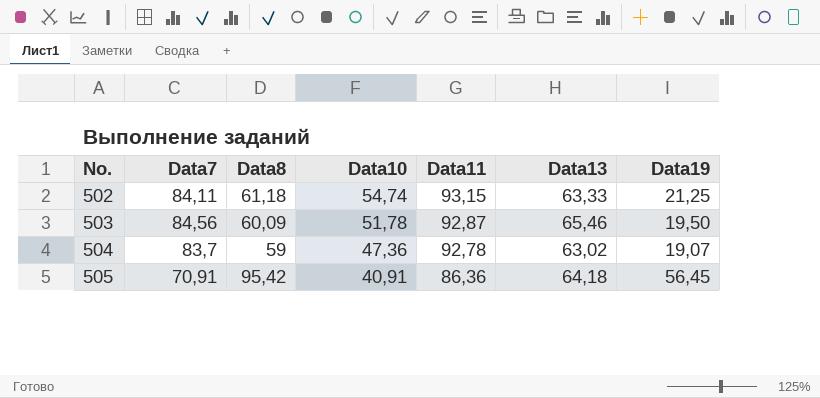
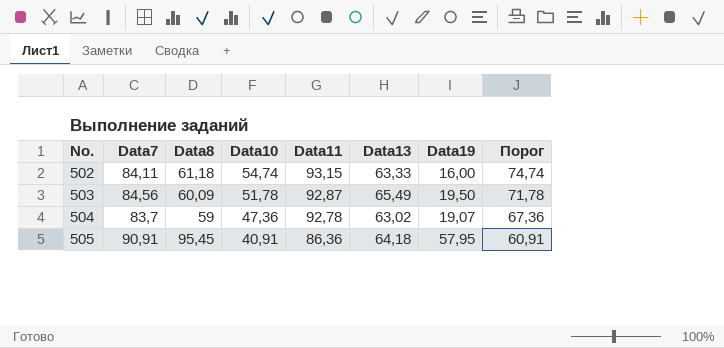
column Порог | formula: none -> [Data10] + 20
502 | Data19: 21,25 -> 16,00
503 | Data13: 65,46 -> 65,49
505 | Data7: 70,91 -> 90,91
505 | Data8: 95,42 -> 95,45
505 | Data19: 56,45 -> 57,95

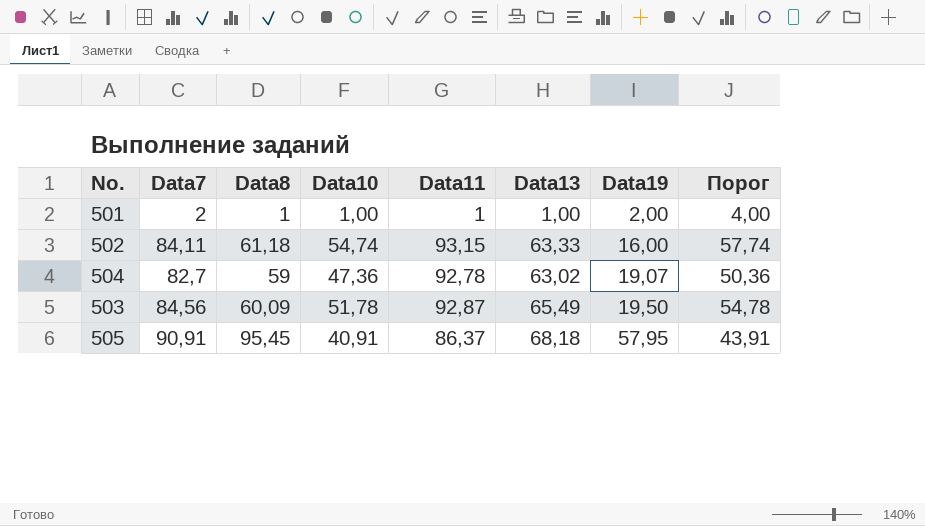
row order: No. ascending -> Data19 ascending
column Порог | formula: [Data10] + 20 -> [Data10] + 3
row 501: none -> 2 | 1 | 1,00 | 1 | 1,00 | 2,00 | 4,00
504 | Data7: 83,7 -> 82,7
505 | Data11: 86,36 -> 86,37
505 | Data13: 64,18 -> 68,18

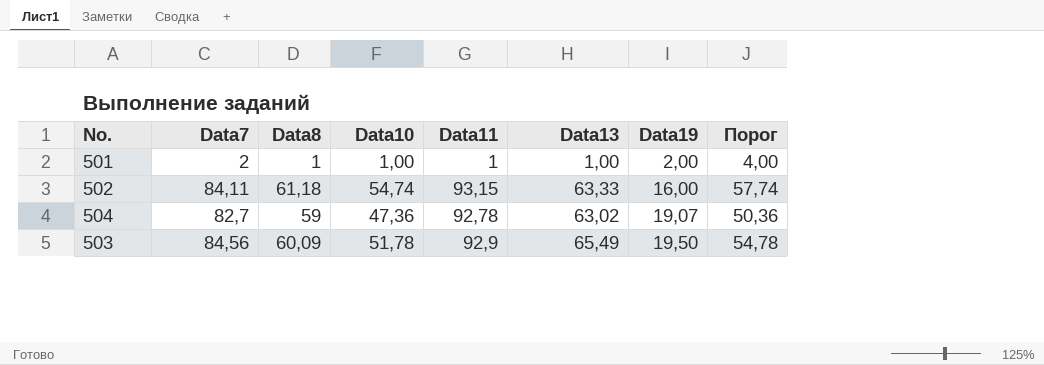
row 505: 90,91 | 95,45 | 40,91 | 86,37 | 68,18 | 57,95 | 43,91 -> none
503 | Data11: 92,87 -> 92,9

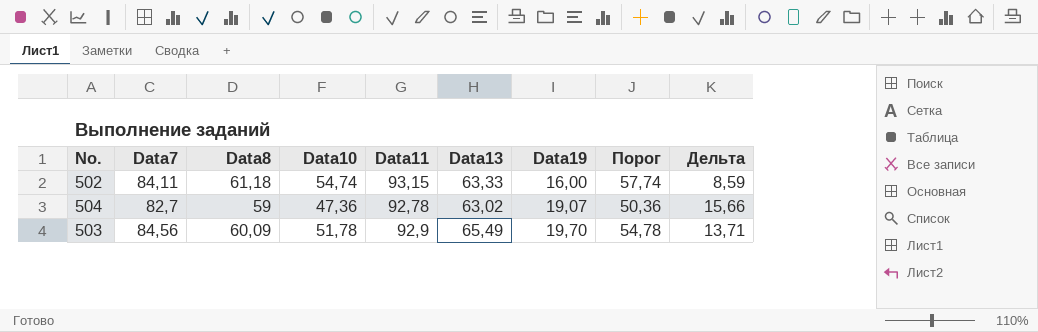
column Дельта | formula: none -> [Data13] - [Data10]
row 501: 2 | 1 | 1,00 | 1 | 1,00 | 2,00 | 4,00 -> none
503 | Data19: 19,50 -> 19,70

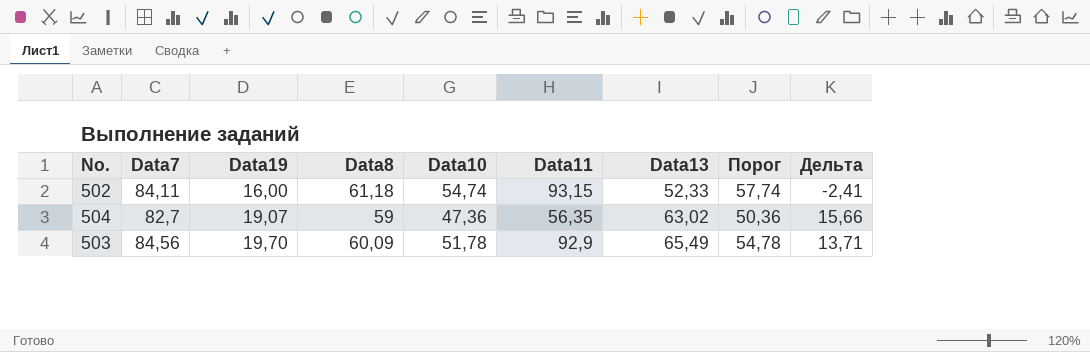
column Data19 | position: 7 -> 3
502 | Data13: 63,33 -> 52,33
502 | Дельта: 8,59 -> -2,41
504 | Data11: 92,78 -> 56,35

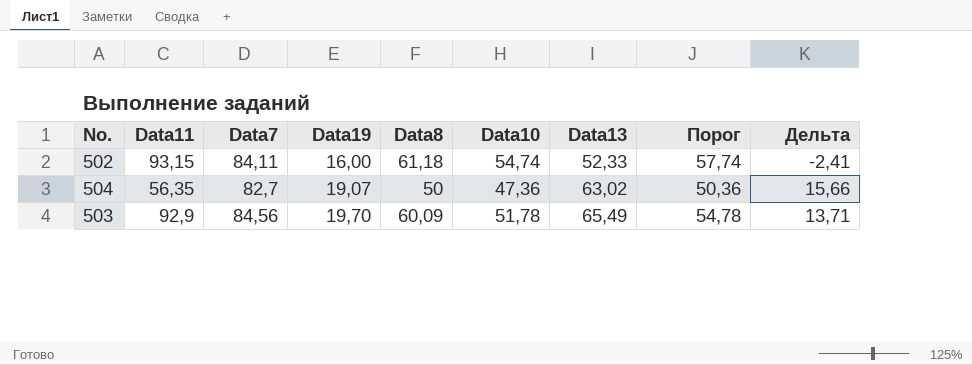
column Data11 | position: 6 -> 2
504 | Data8: 59 -> 50

